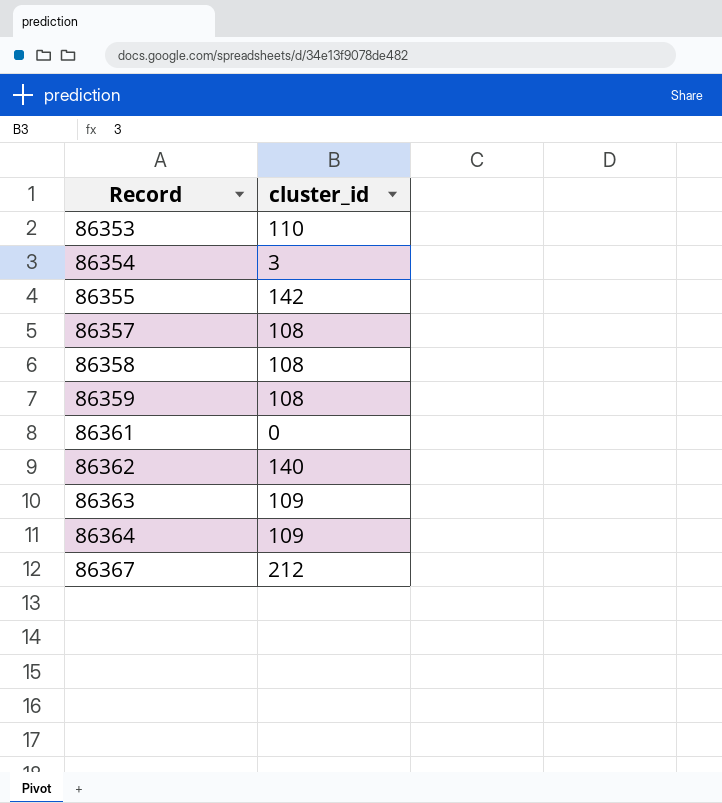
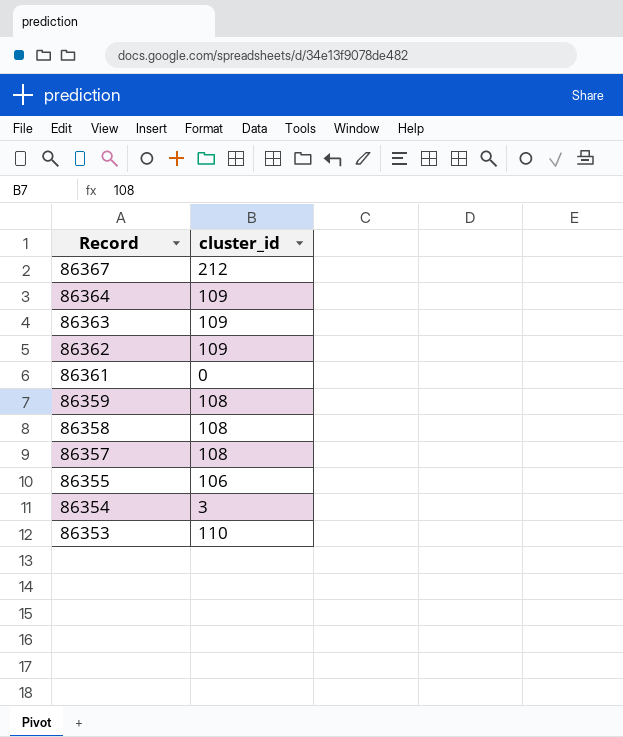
row order: Record ascending -> Record descending
86362 | cluster_id: 140 -> 109
86355 | cluster_id: 142 -> 106

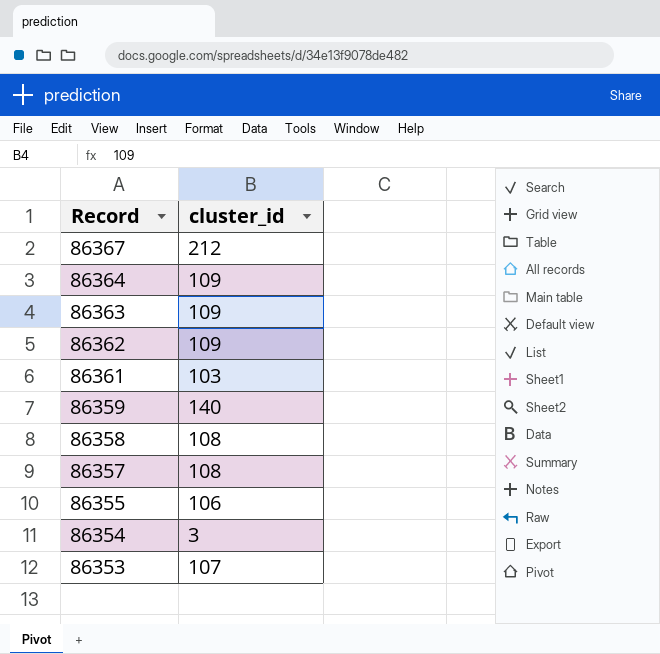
86361 | cluster_id: 0 -> 103
86359 | cluster_id: 108 -> 140
86353 | cluster_id: 110 -> 107

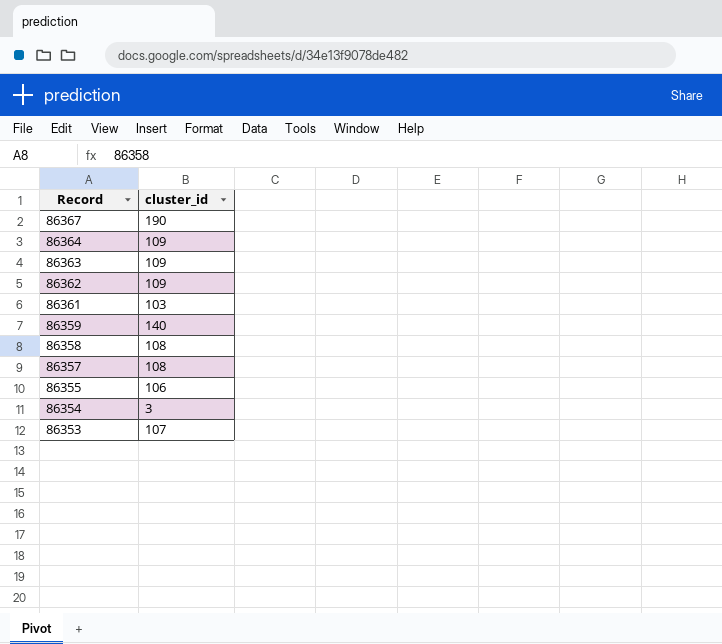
86367 | cluster_id: 212 -> 190

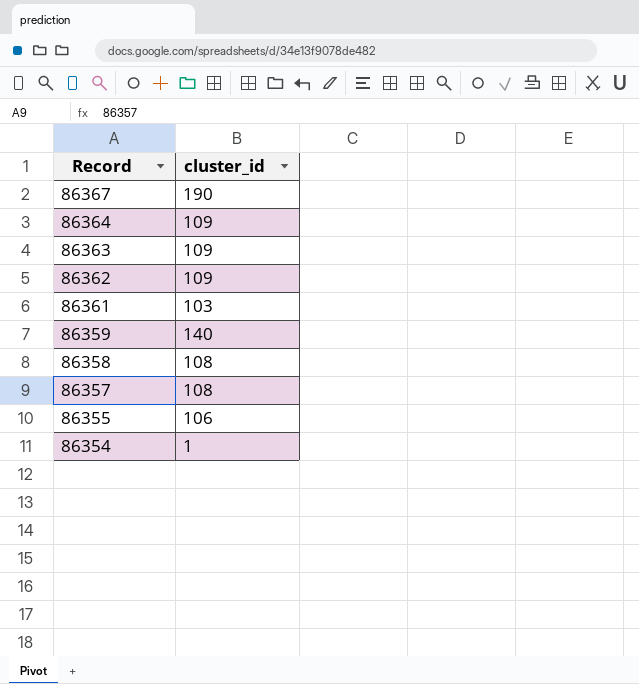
row 86353: 107 -> none
86354 | cluster_id: 3 -> 1

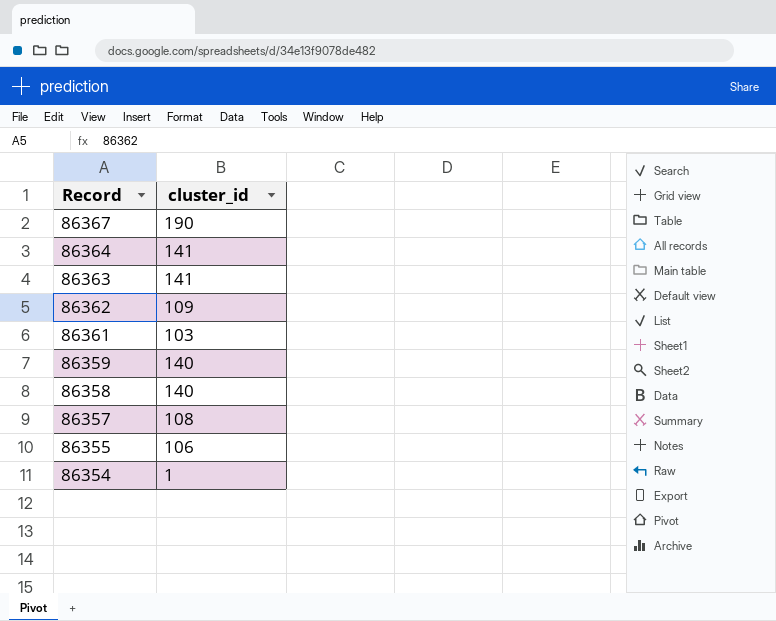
86364 | cluster_id: 109 -> 141
86363 | cluster_id: 109 -> 141
86358 | cluster_id: 108 -> 140

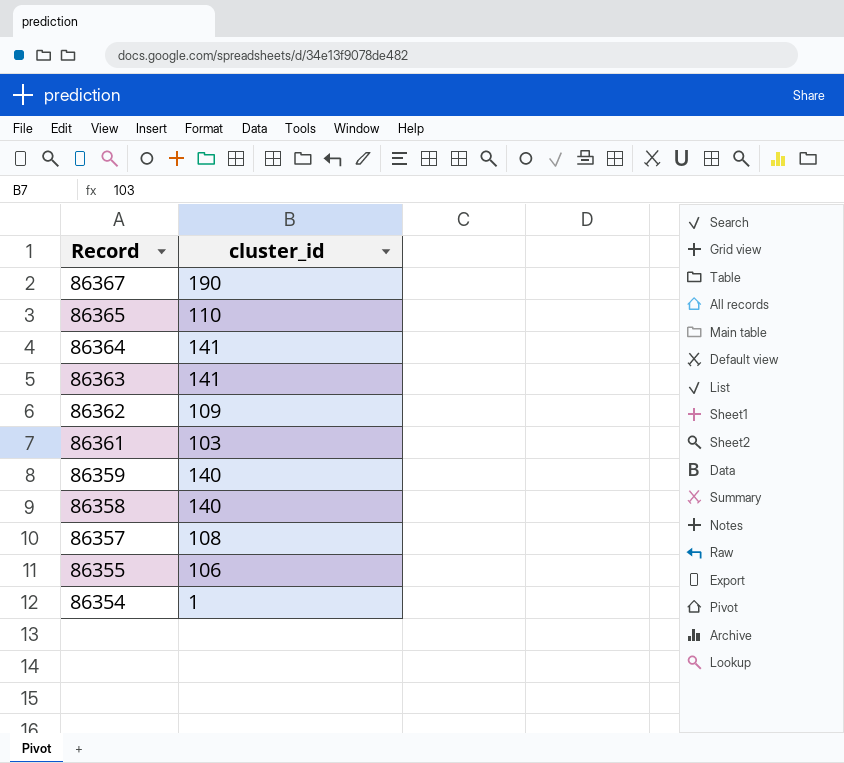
row 86365: none -> 110

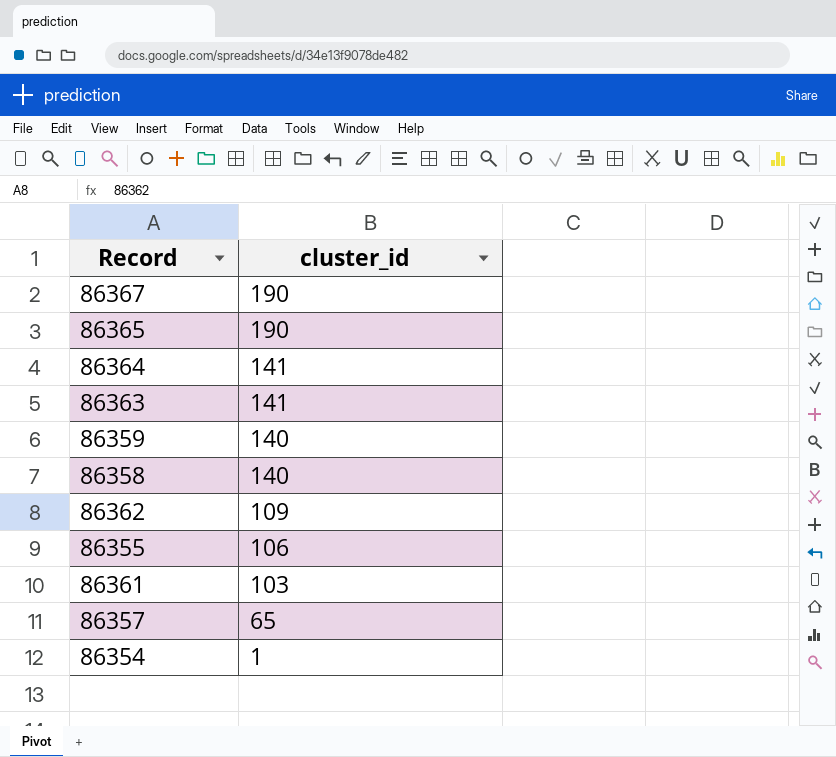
row order: Record descending -> cluster_id descending
86365 | cluster_id: 110 -> 190
86357 | cluster_id: 108 -> 65

